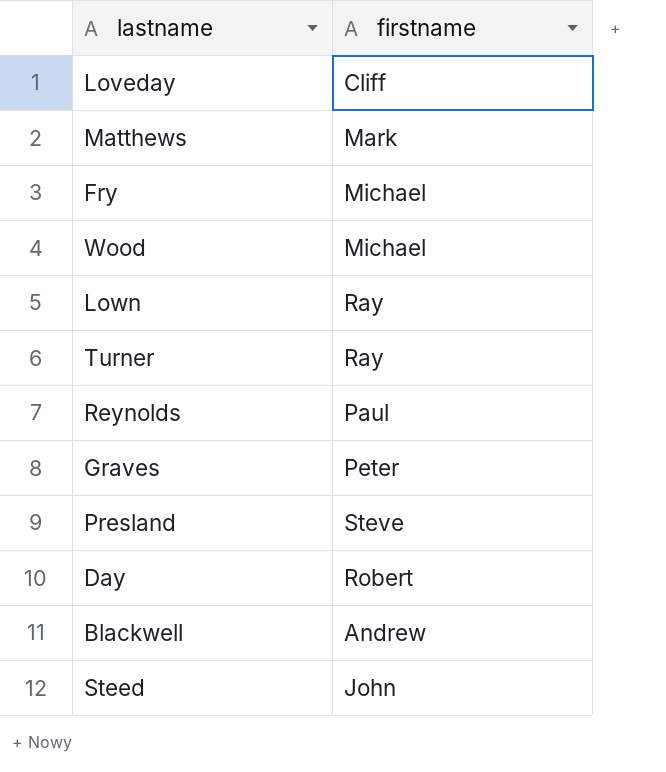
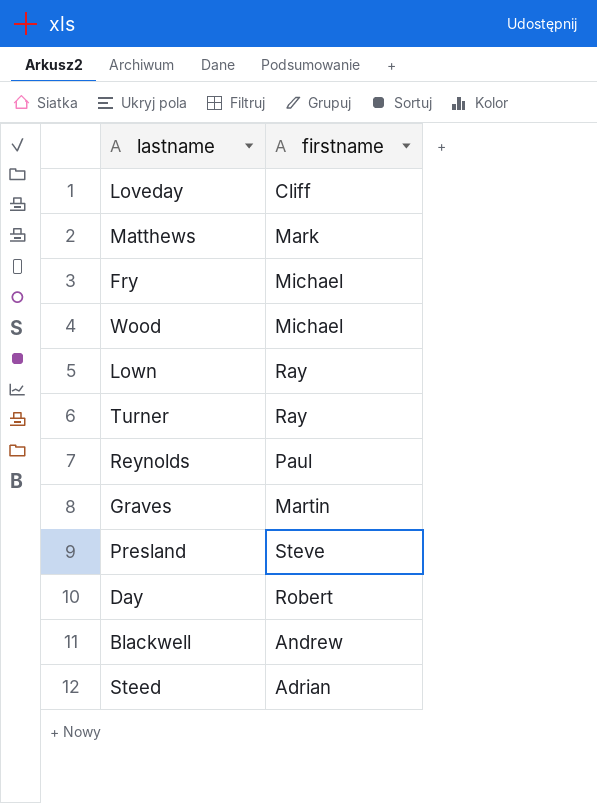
Graves | firstname: Peter -> Martin
Steed | firstname: John -> Adrian

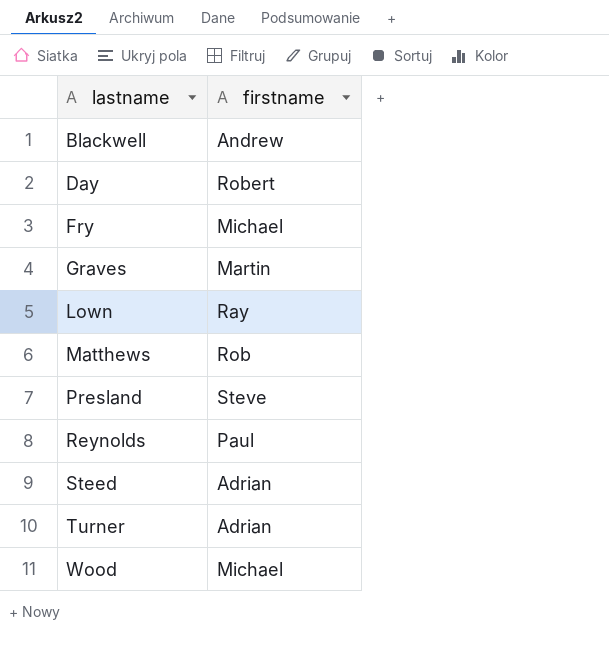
row order: none -> lastname ascending
row Loveday: Cliff -> none
Matthews | firstname: Mark -> Rob
Turner | firstname: Ray -> Adrian

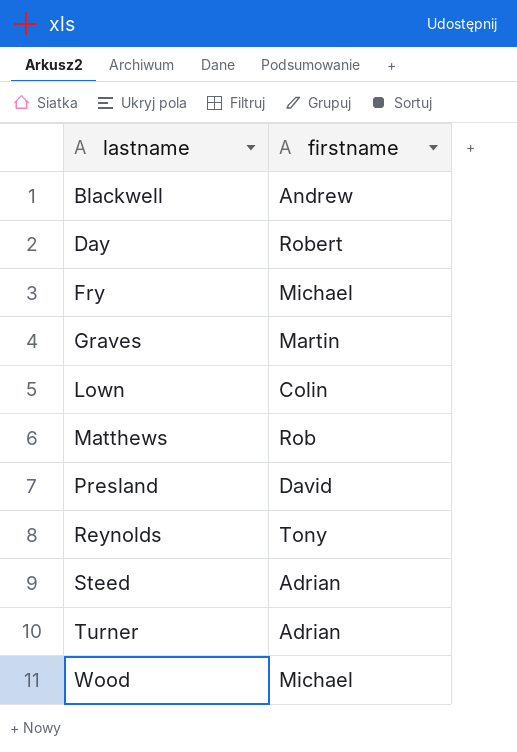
Lown | firstname: Ray -> Colin
Presland | firstname: Steve -> David
Reynolds | firstname: Paul -> Tony

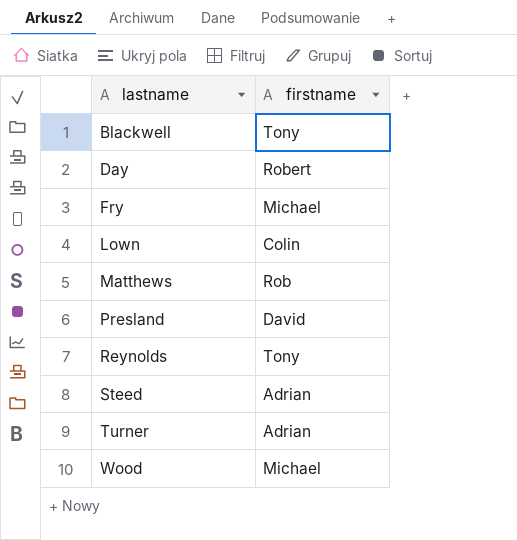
row Graves: Martin -> none
Blackwell | firstname: Andrew -> Tony

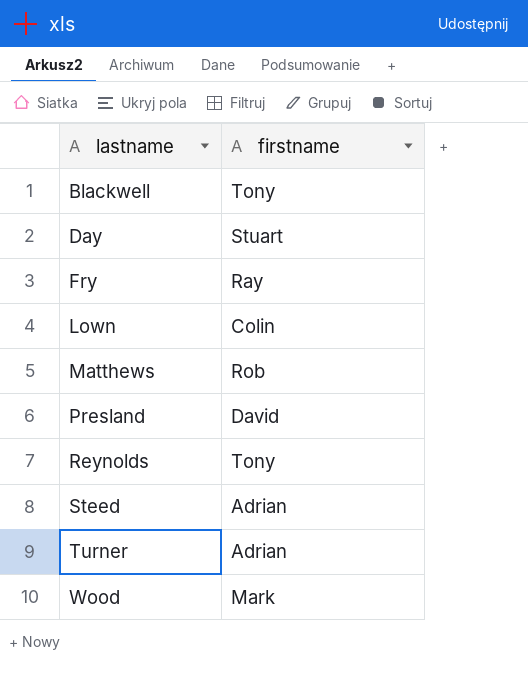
Day | firstname: Robert -> Stuart
Fry | firstname: Michael -> Ray
Wood | firstname: Michael -> Mark

